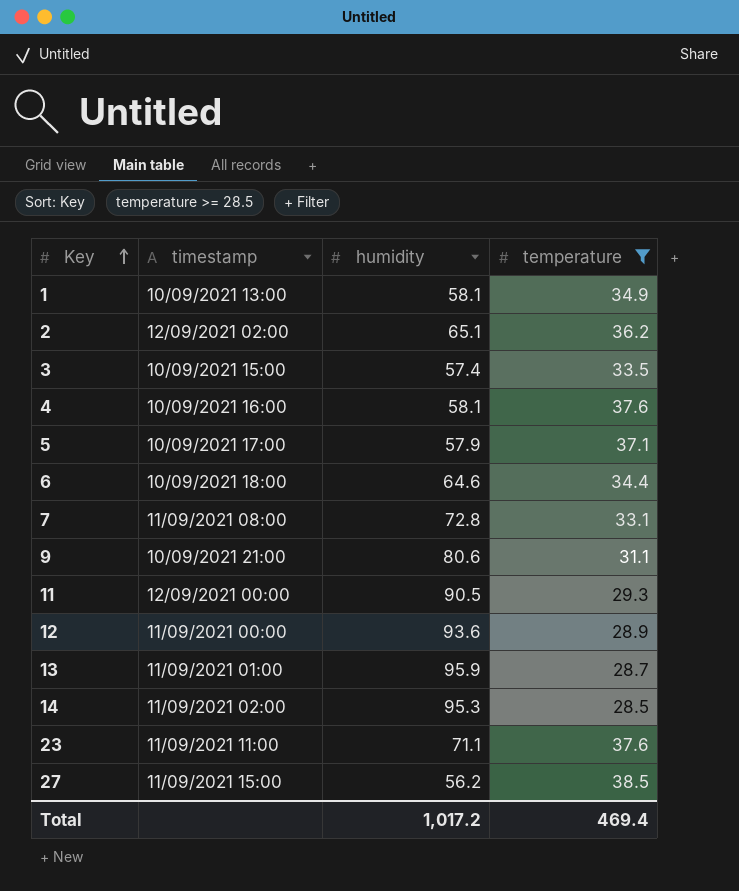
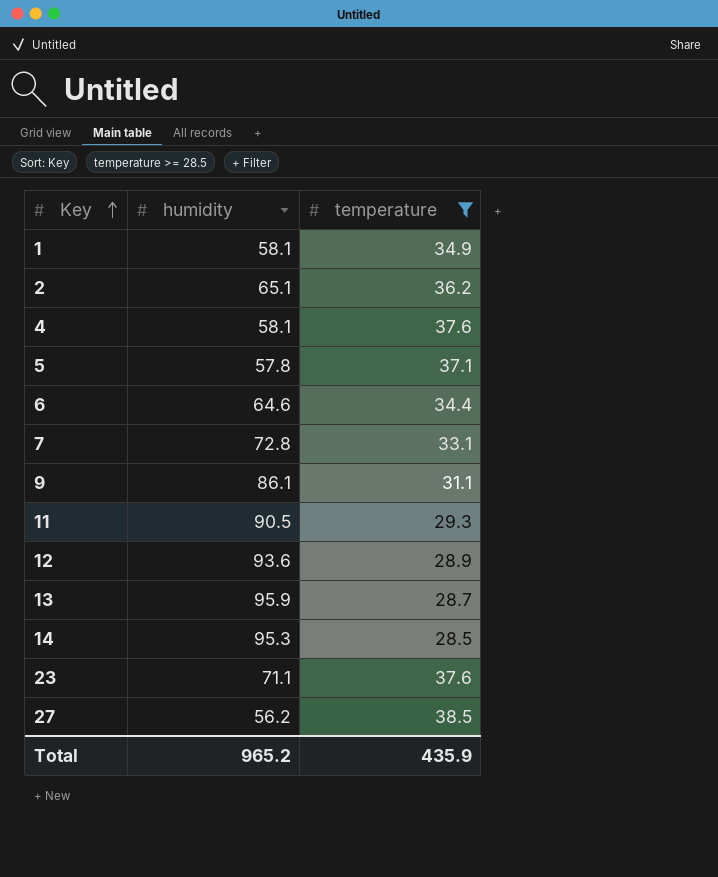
column timestamp | position: 2 -> none
row 3: 10/09/2021 15:00 | 57.4 | 33.5 -> none
5 | humidity: 57.9 -> 57.8
9 | humidity: 80.6 -> 86.1
Total | humidity: 1,017.2 -> 965.2
Total | temperature: 469.4 -> 435.9

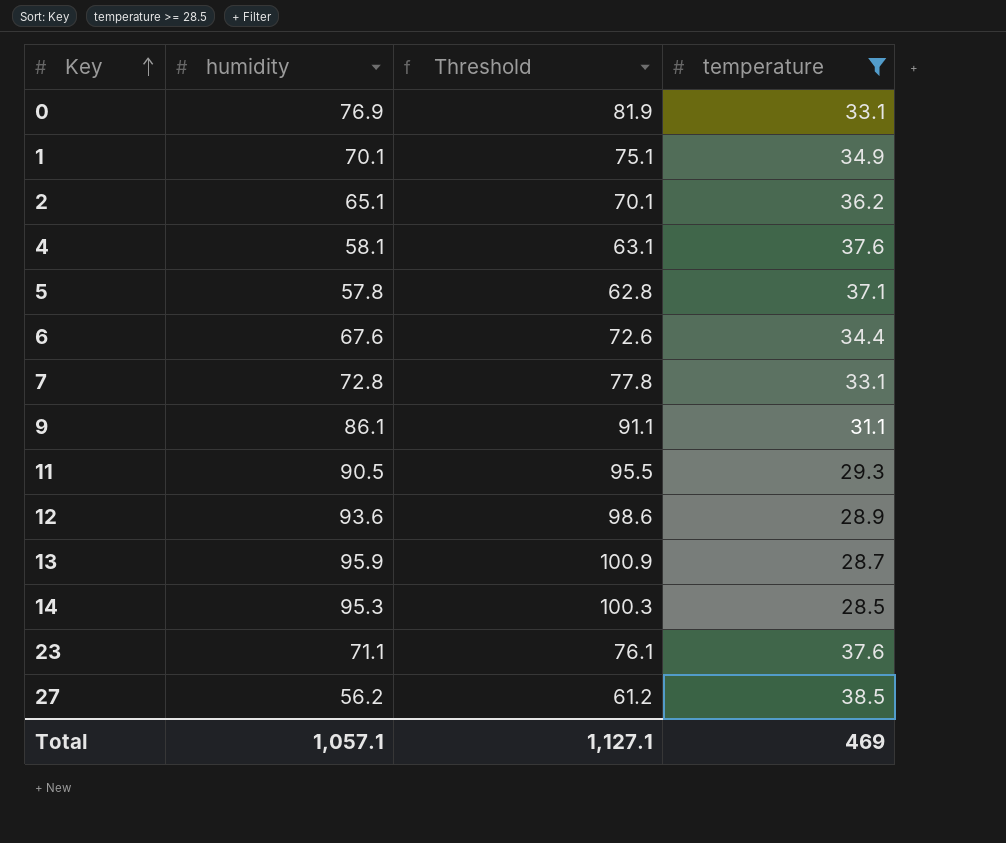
column Threshold | formula: none -> [humidity] + 5
row 0: none -> 76.9 | 81.9 | 33.1
1 | humidity: 58.1 -> 70.1
6 | humidity: 64.6 -> 67.6
Total | humidity: 965.2 -> 1,057.1
Total | temperature: 435.9 -> 469

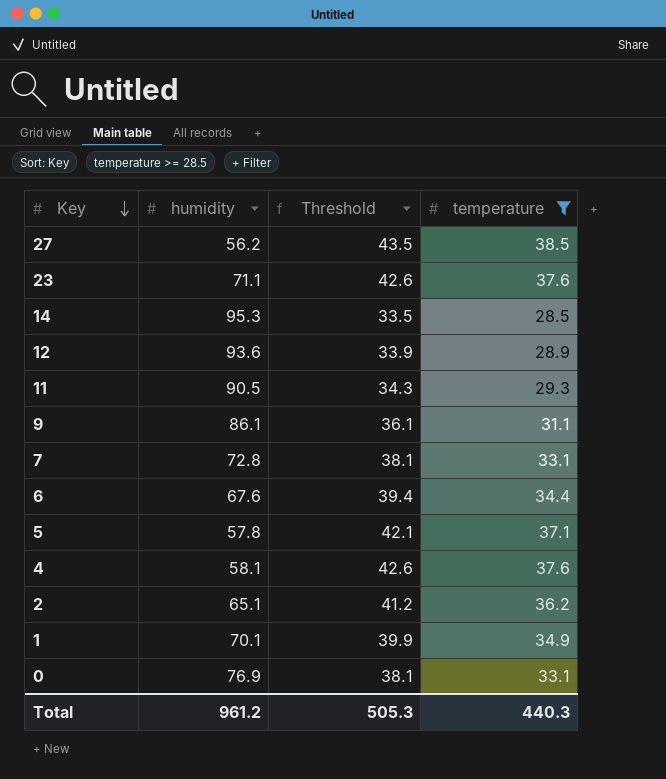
row order: Key ascending -> Key descending
column Threshold | formula: [humidity] + 5 -> [temperature] + 5
row 13: 95.9 | 100.9 | 28.7 -> none
Total | humidity: 1,057.1 -> 961.2
Total | Threshold: 1,127.1 -> 505.3
Total | temperature: 469 -> 440.3

